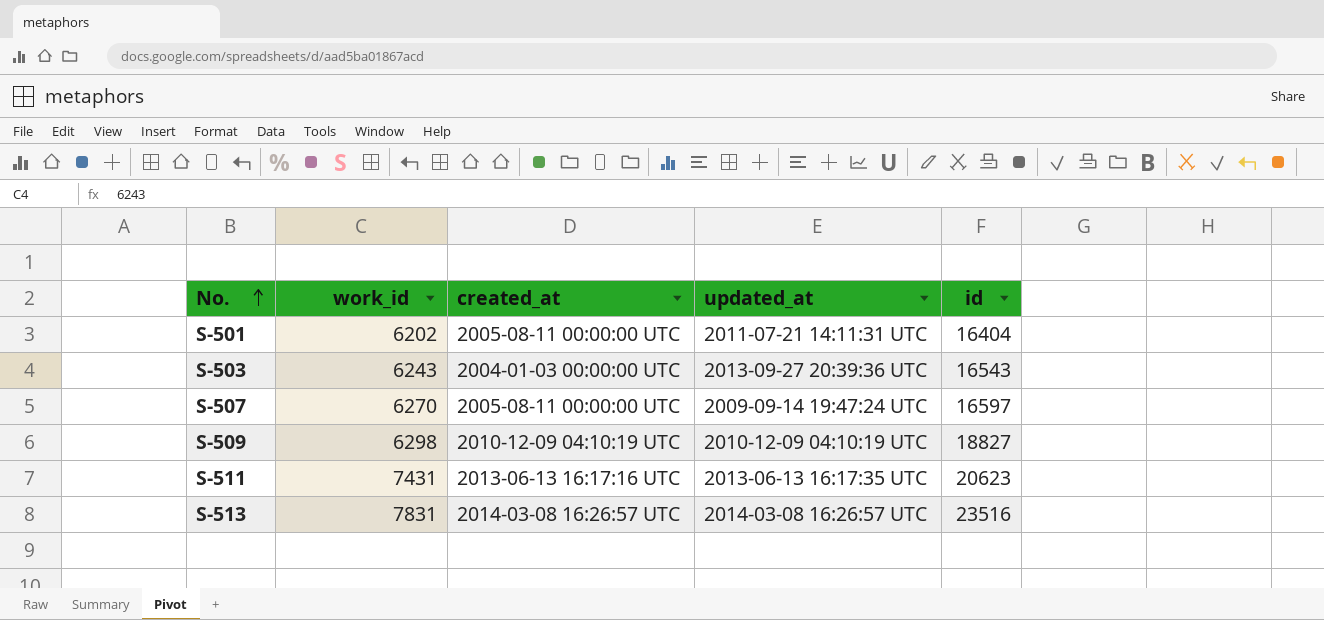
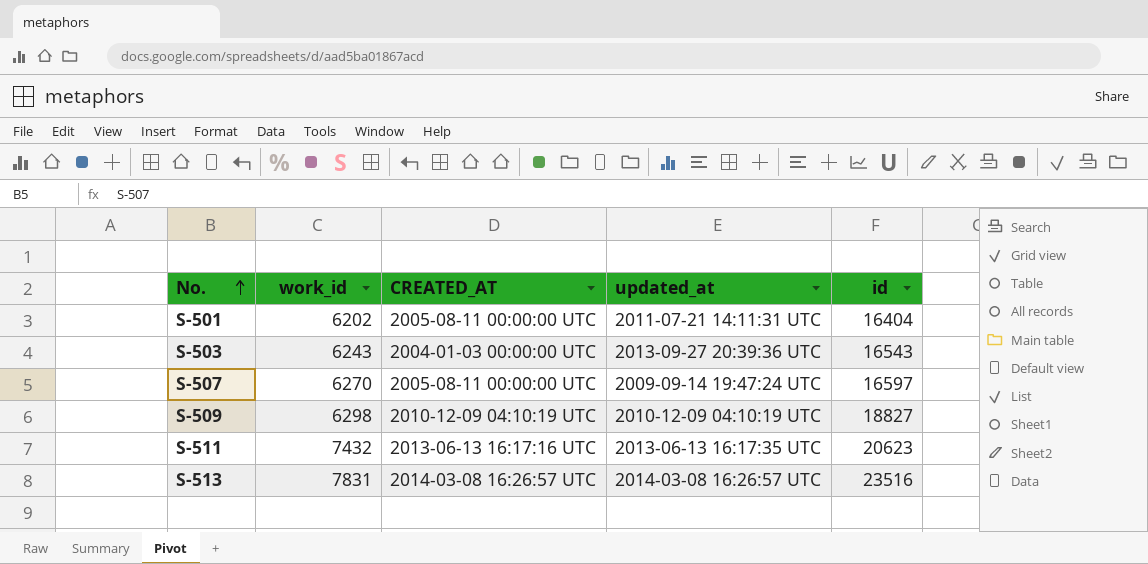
column name: created_at -> CREATED_AT
S-511 | work_id: 7431 -> 7432

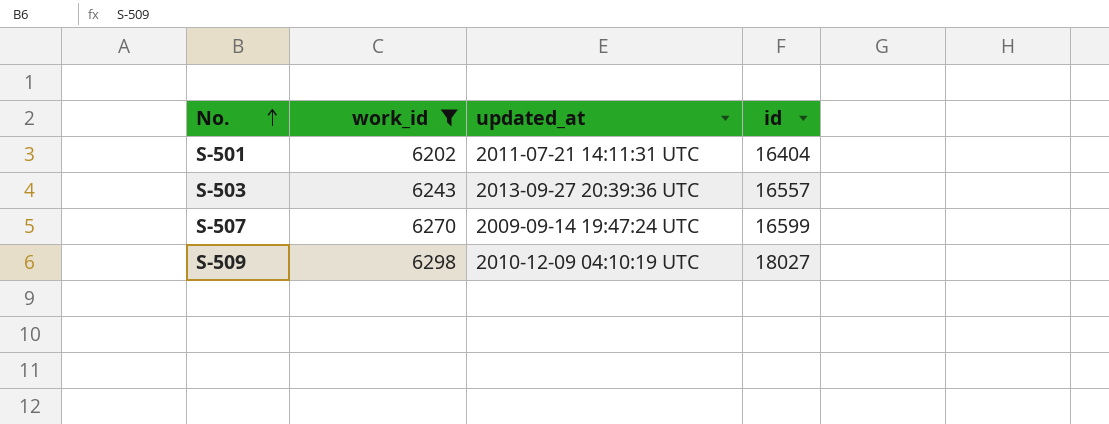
filter: none -> work_id <= 6298
column CREATED_AT | position: 3 -> none
S-503 | id: 16543 -> 16557
S-507 | id: 16597 -> 16599
S-509 | id: 18827 -> 18027

